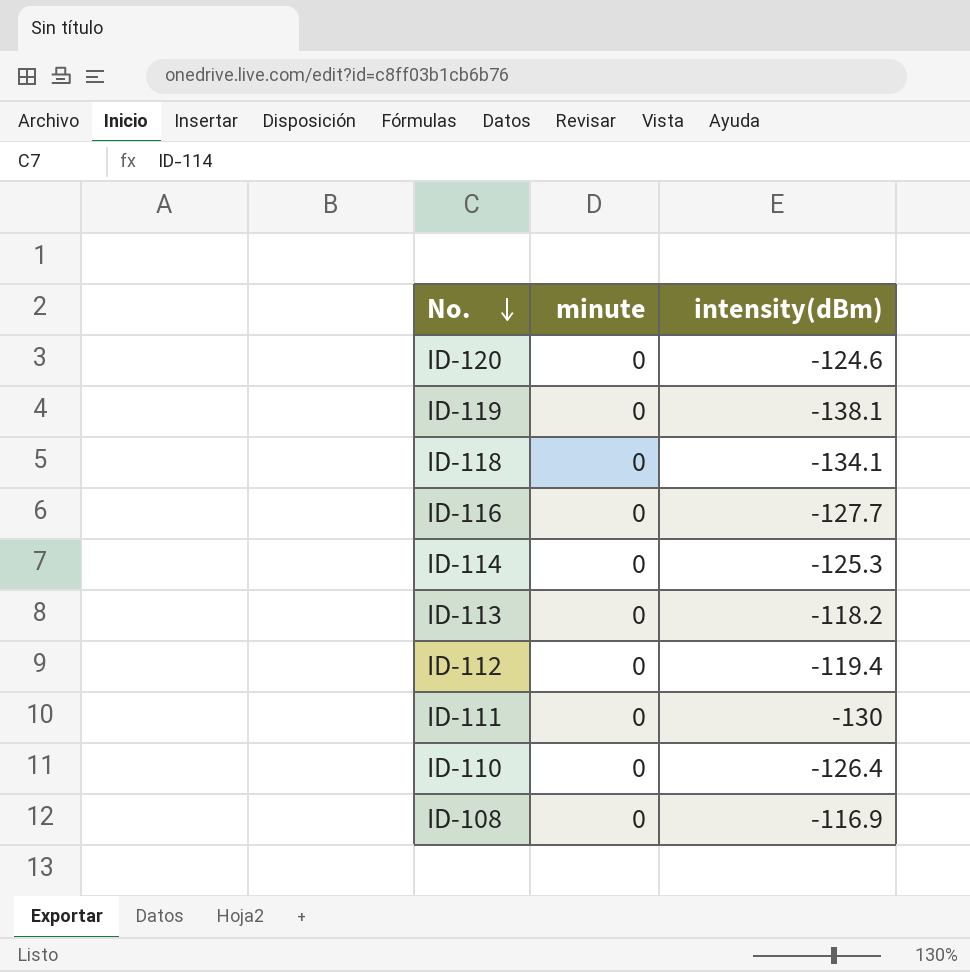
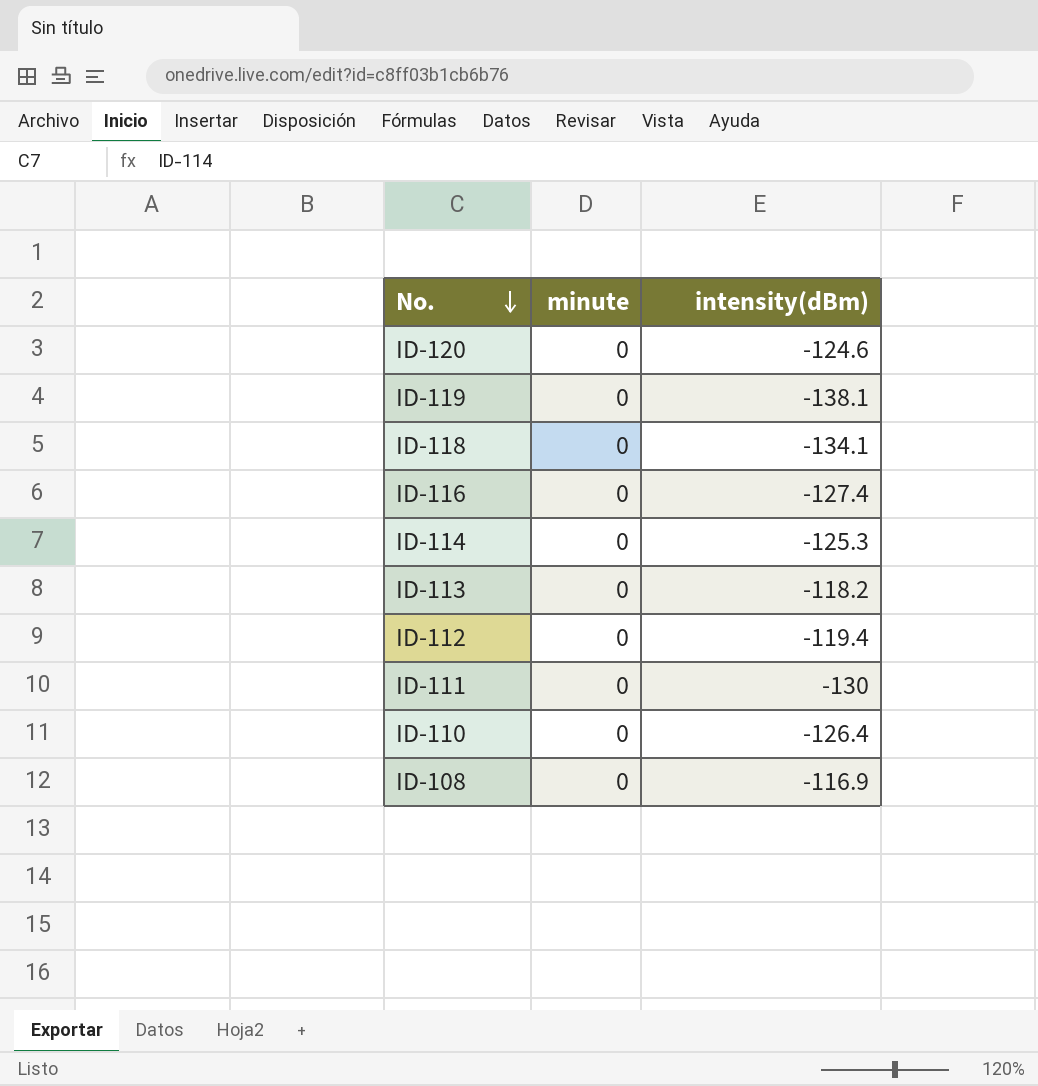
ID-116 | intensity(dBm): -127.7 -> -127.4

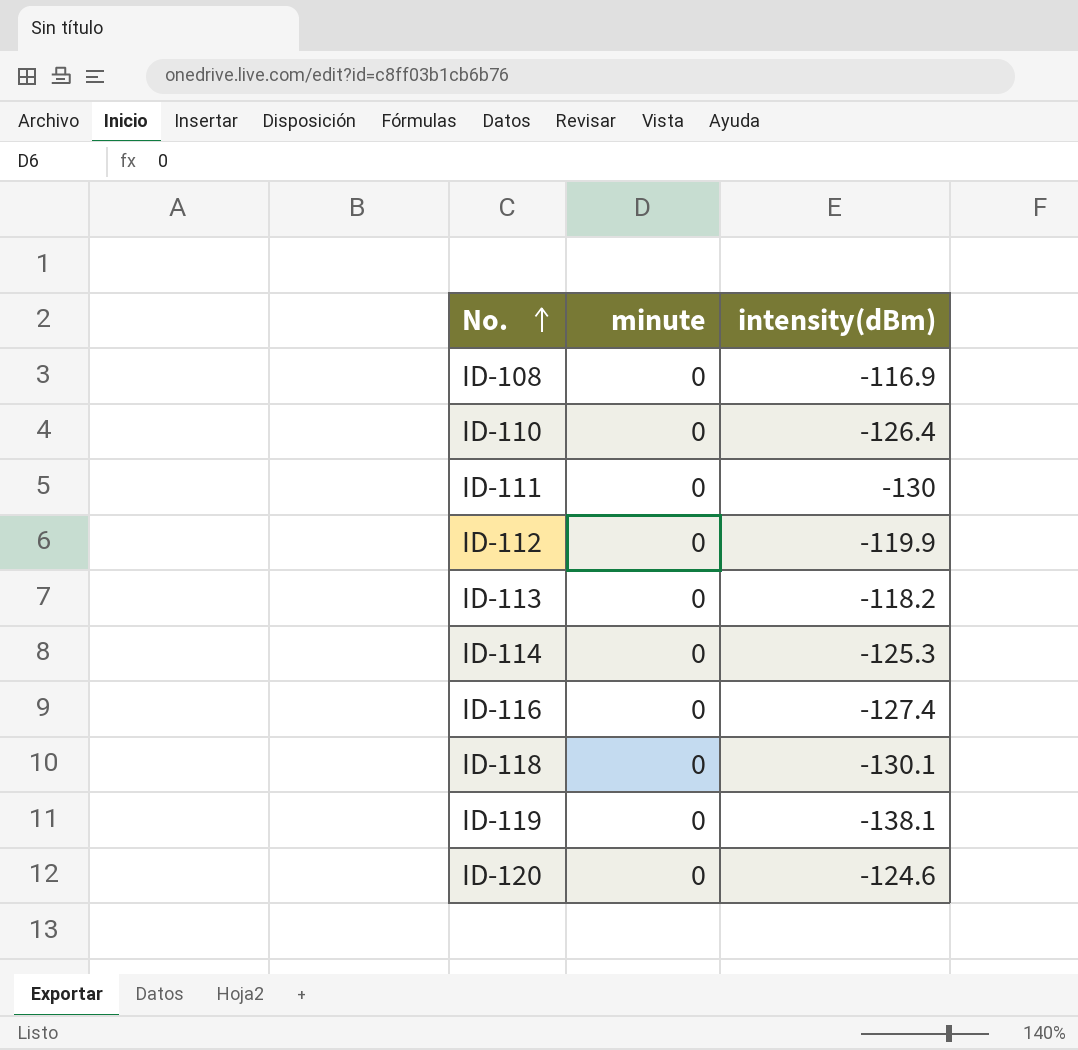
row order: No. descending -> No. ascending
ID-112 | intensity(dBm): -119.4 -> -119.9
ID-118 | intensity(dBm): -134.1 -> -130.1

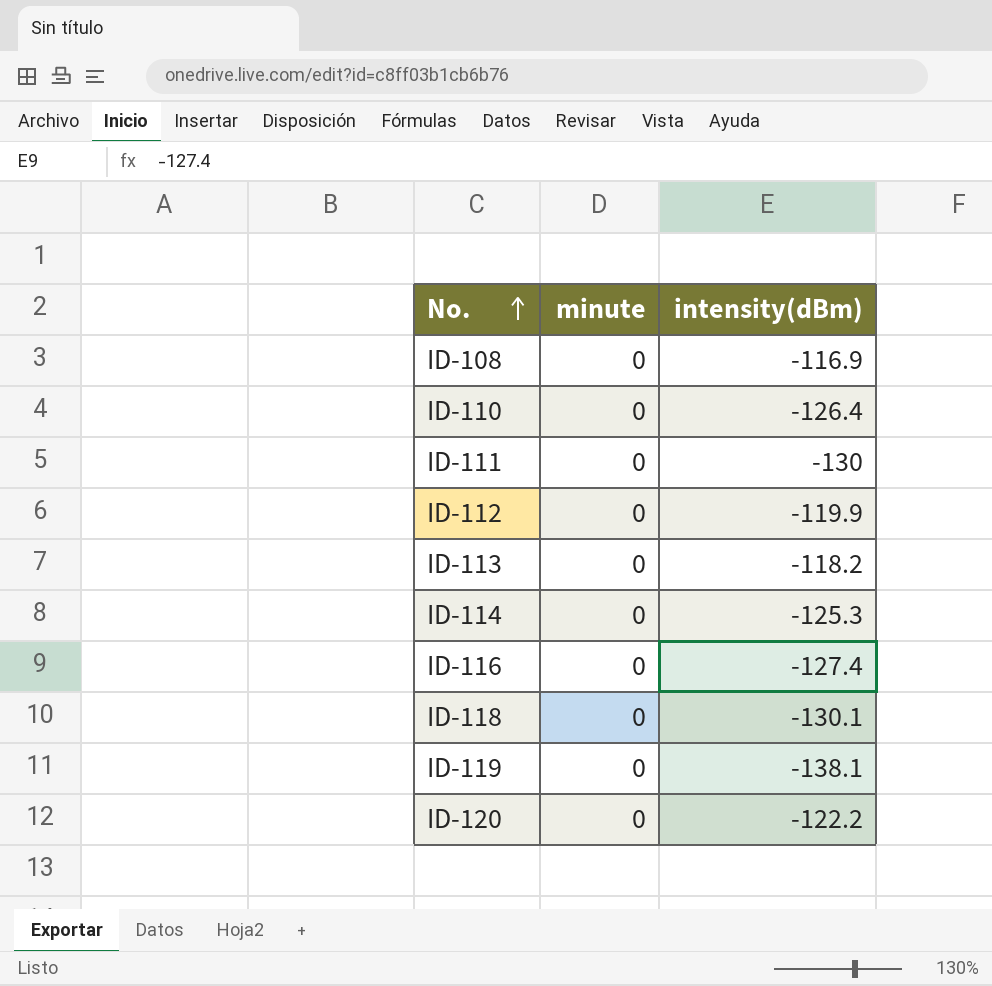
ID-120 | intensity(dBm): -124.6 -> -122.2

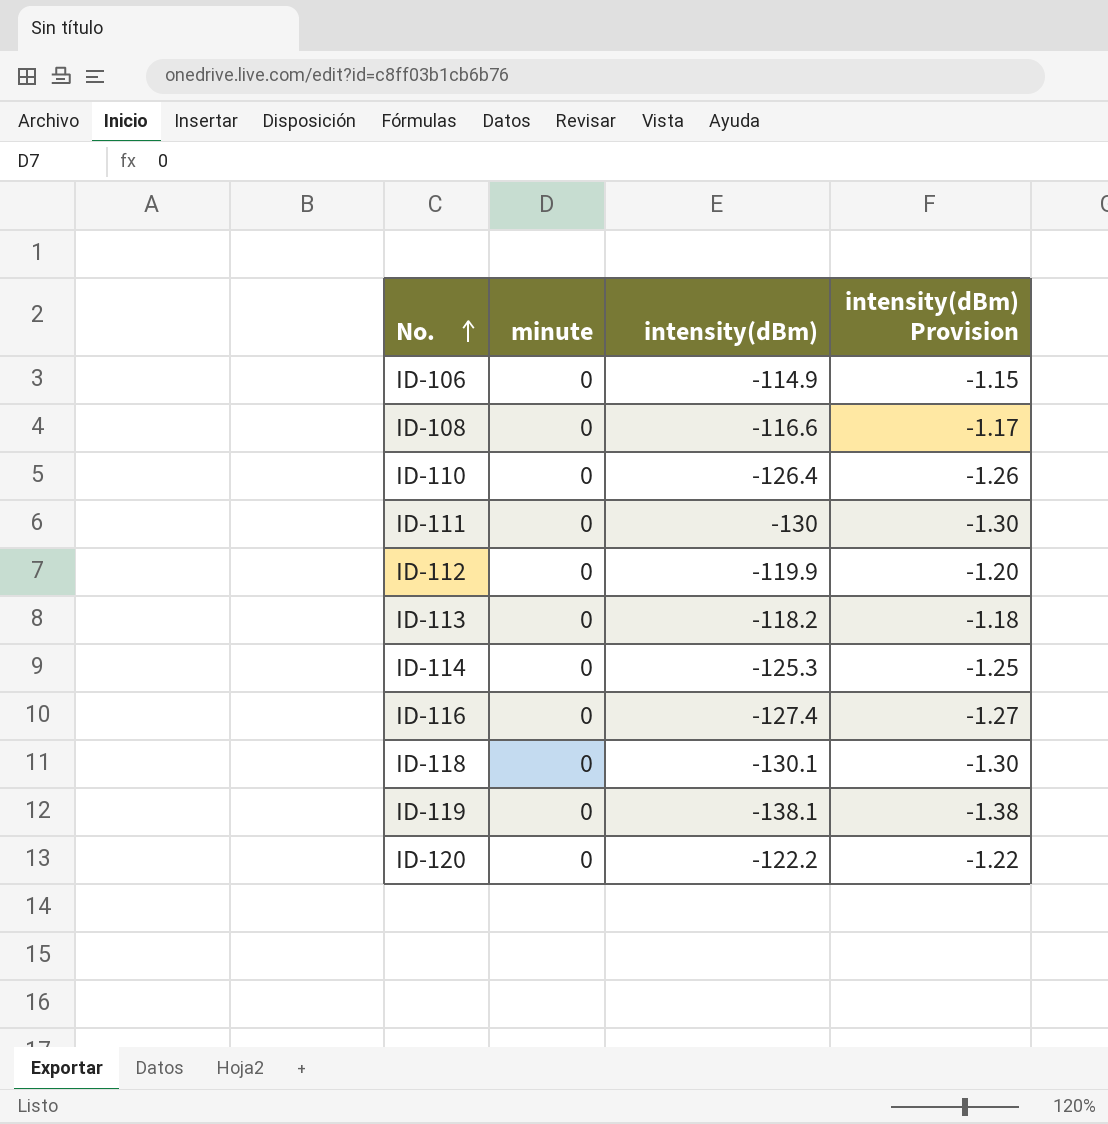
column intensity(dBm) Provision | formula: none -> [intensity(dBm)] * 0.01
row ID-106: none -> 0 | -114.9 | -1.15
ID-108 | intensity(dBm): -116.9 -> -116.6

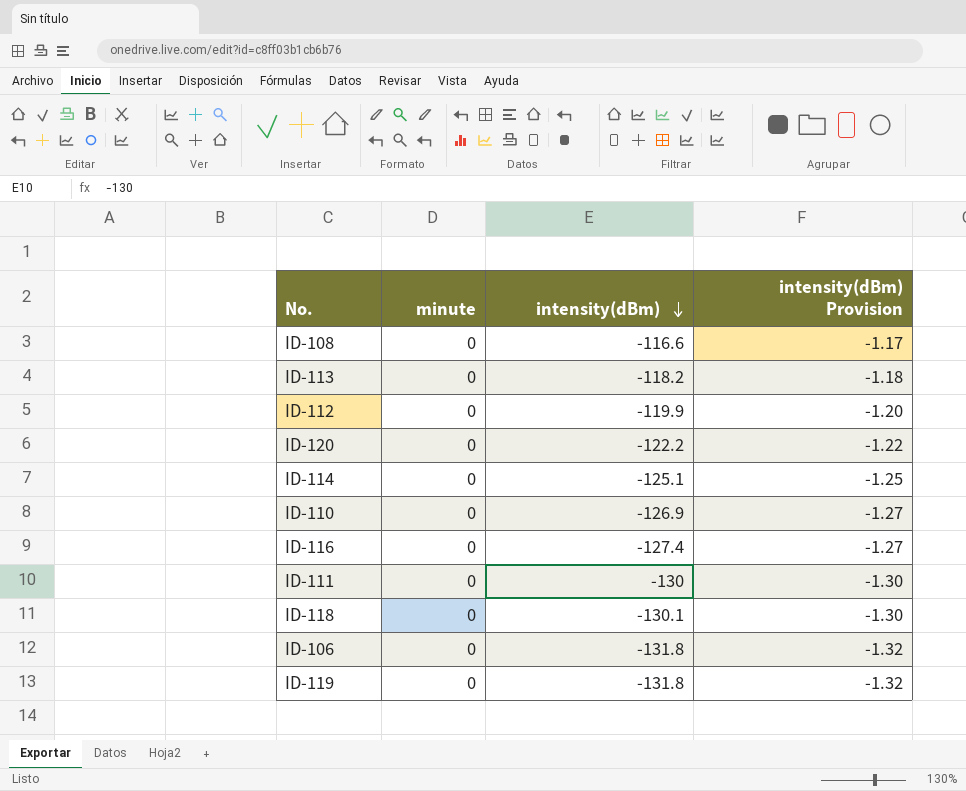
row order: No. ascending -> intensity(dBm) descending
ID-114 | intensity(dBm): -125.3 -> -125.1
ID-110 | intensity(dBm): -126.4 -> -126.9
ID-110 | intensity(dBm) Provision: -1.26 -> -1.27
ID-106 | intensity(dBm): -114.9 -> -131.8
ID-106 | intensity(dBm) Provision: -1.15 -> -1.32
ID-119 | intensity(dBm): -138.1 -> -131.8
ID-119 | intensity(dBm) Provision: -1.38 -> -1.32

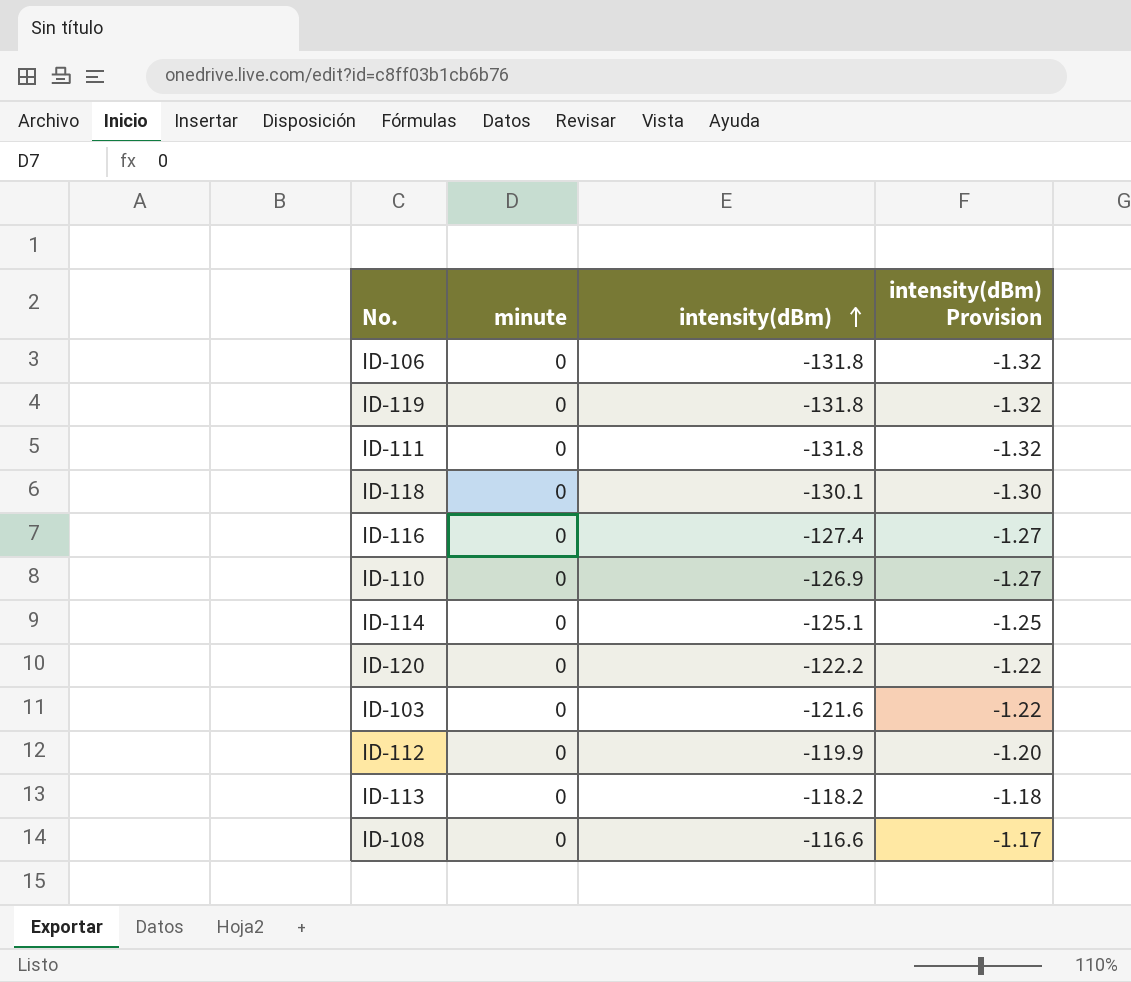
row order: intensity(dBm) descending -> intensity(dBm) ascending
ID-111 | intensity(dBm): -130 -> -131.8
ID-111 | intensity(dBm) Provision: -1.30 -> -1.32
row ID-103: none -> 0 | -121.6 | -1.22

